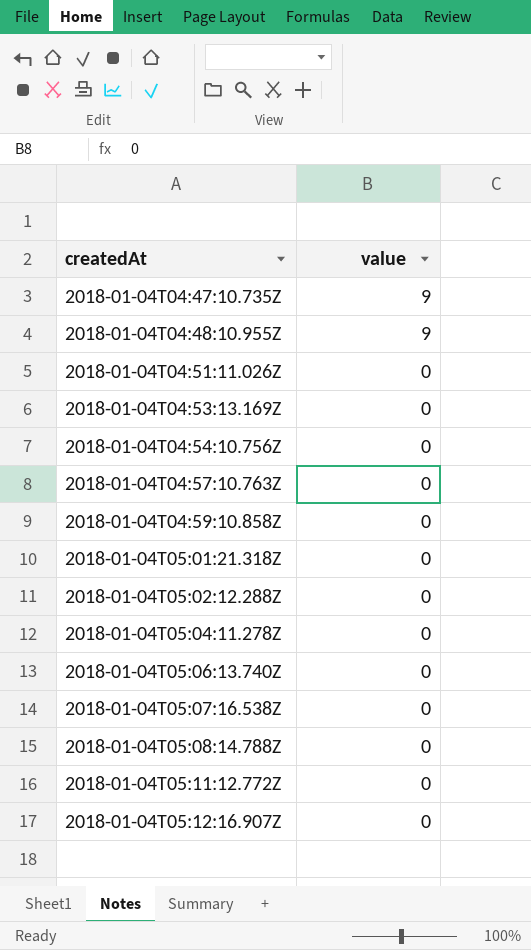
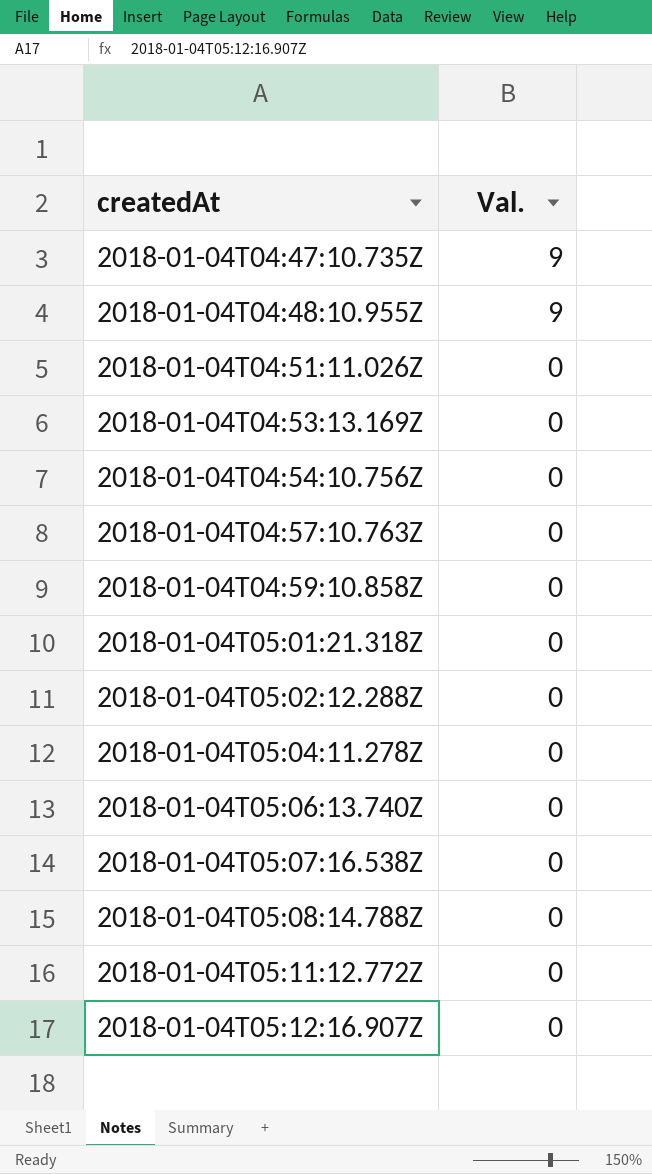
column name: value -> Val.

